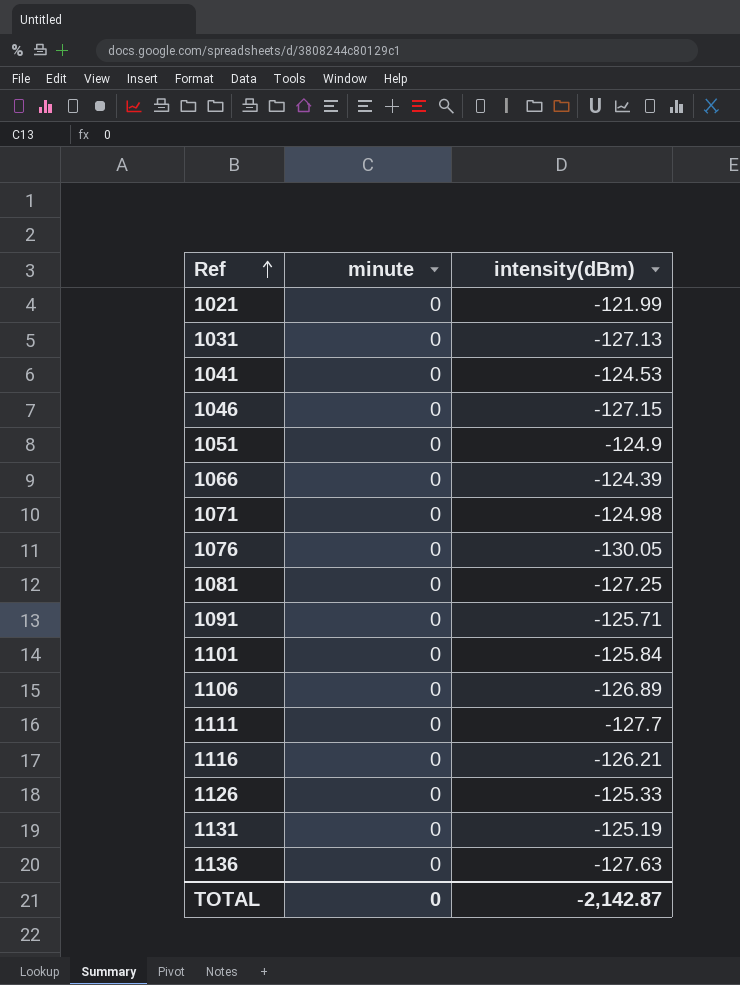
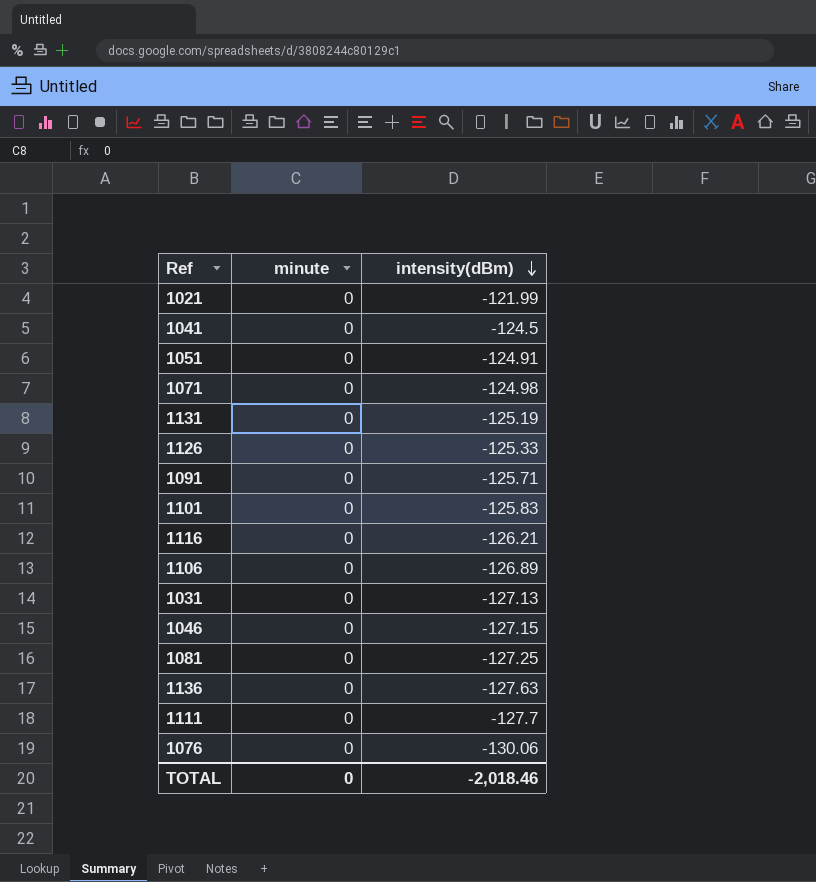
row order: Ref ascending -> intensity(dBm) descending
row 1066: 0 | -124.39 -> none
1041 | intensity(dBm): -124.53 -> -124.5
1051 | intensity(dBm): -124.9 -> -124.91
1101 | intensity(dBm): -125.84 -> -125.83
1076 | intensity(dBm): -130.05 -> -130.06
TOTAL | intensity(dBm): -2,142.87 -> -2,018.46

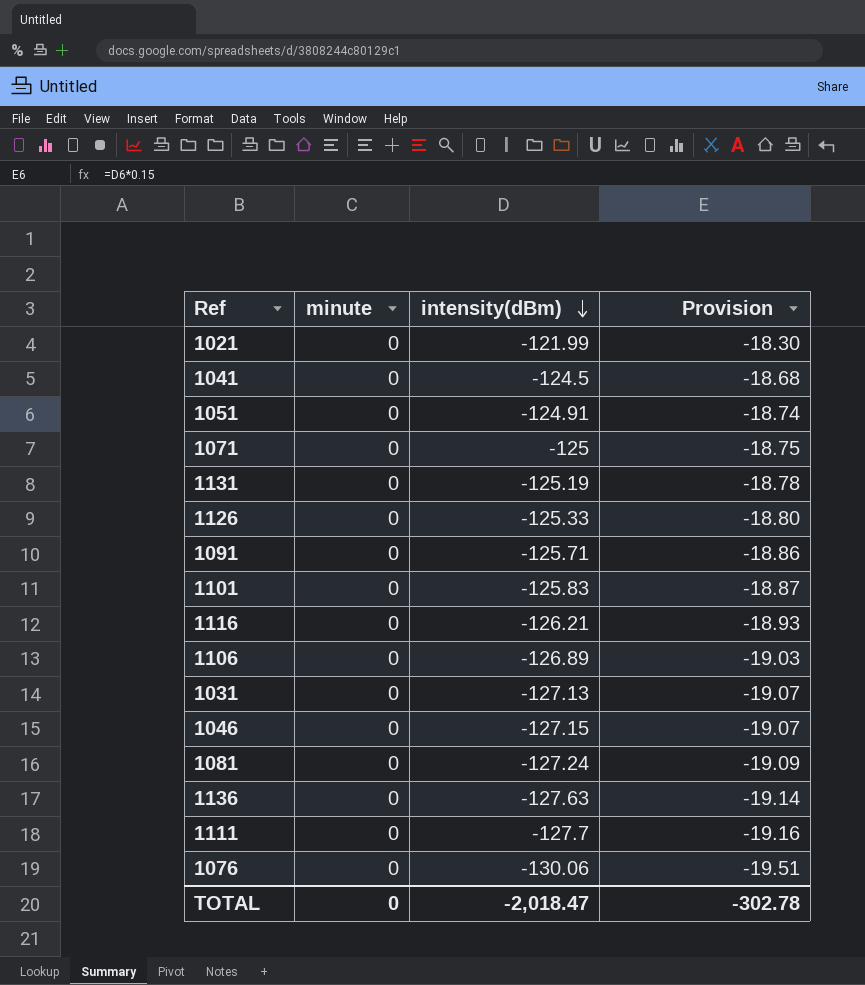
column Provision | formula: none -> [intensity(dBm)] * 0.15
1071 | intensity(dBm): -124.98 -> -125
1081 | intensity(dBm): -127.25 -> -127.24
TOTAL | intensity(dBm): -2,018.46 -> -2,018.47

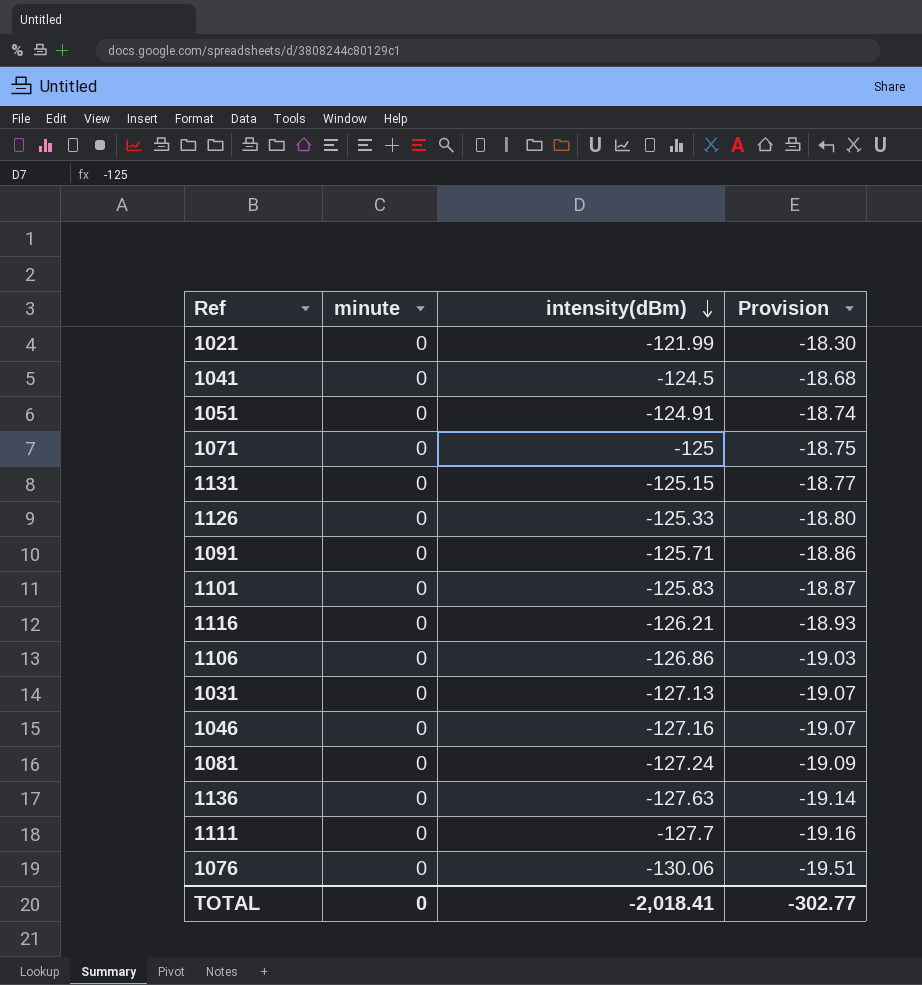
1131 | intensity(dBm): -125.19 -> -125.15
1131 | Provision: -18.78 -> -18.77
1106 | intensity(dBm): -126.89 -> -126.86
1046 | intensity(dBm): -127.15 -> -127.16
TOTAL | intensity(dBm): -2,018.47 -> -2,018.41
TOTAL | Provision: -302.78 -> -302.77

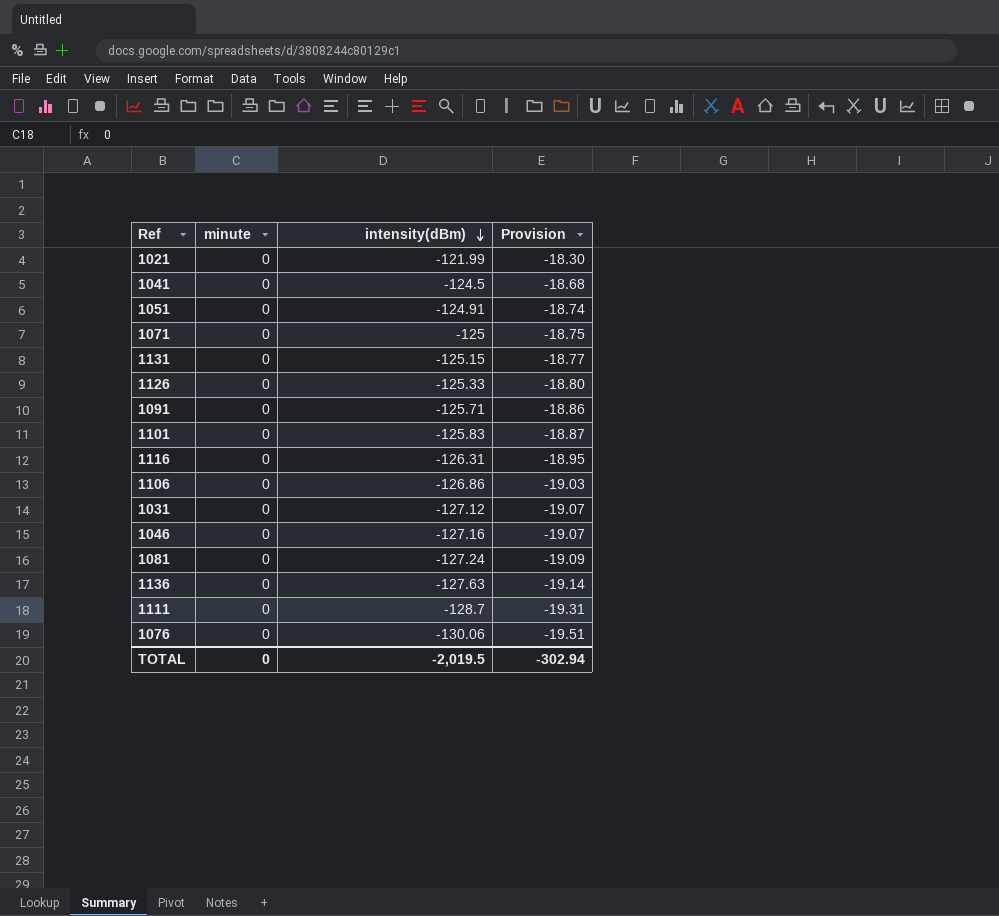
1116 | intensity(dBm): -126.21 -> -126.31
1116 | Provision: -18.93 -> -18.95
1031 | intensity(dBm): -127.13 -> -127.12
1111 | intensity(dBm): -127.7 -> -128.7
1111 | Provision: -19.16 -> -19.31
TOTAL | intensity(dBm): -2,018.41 -> -2,019.5
TOTAL | Provision: -302.77 -> -302.94

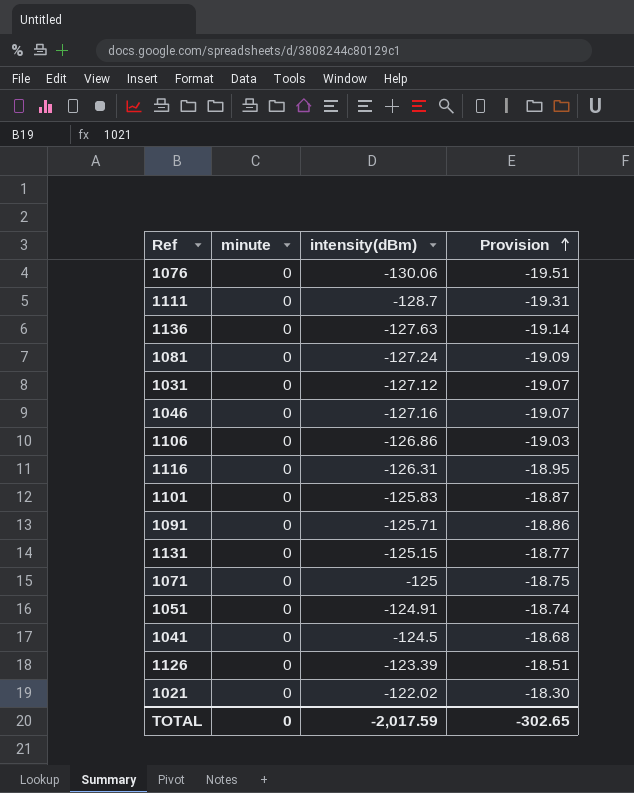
row order: intensity(dBm) descending -> Provision ascending
1126 | intensity(dBm): -125.33 -> -123.39
1126 | Provision: -18.80 -> -18.51
1021 | intensity(dBm): -121.99 -> -122.02
TOTAL | intensity(dBm): -2,019.5 -> -2,017.59
TOTAL | Provision: -302.94 -> -302.65

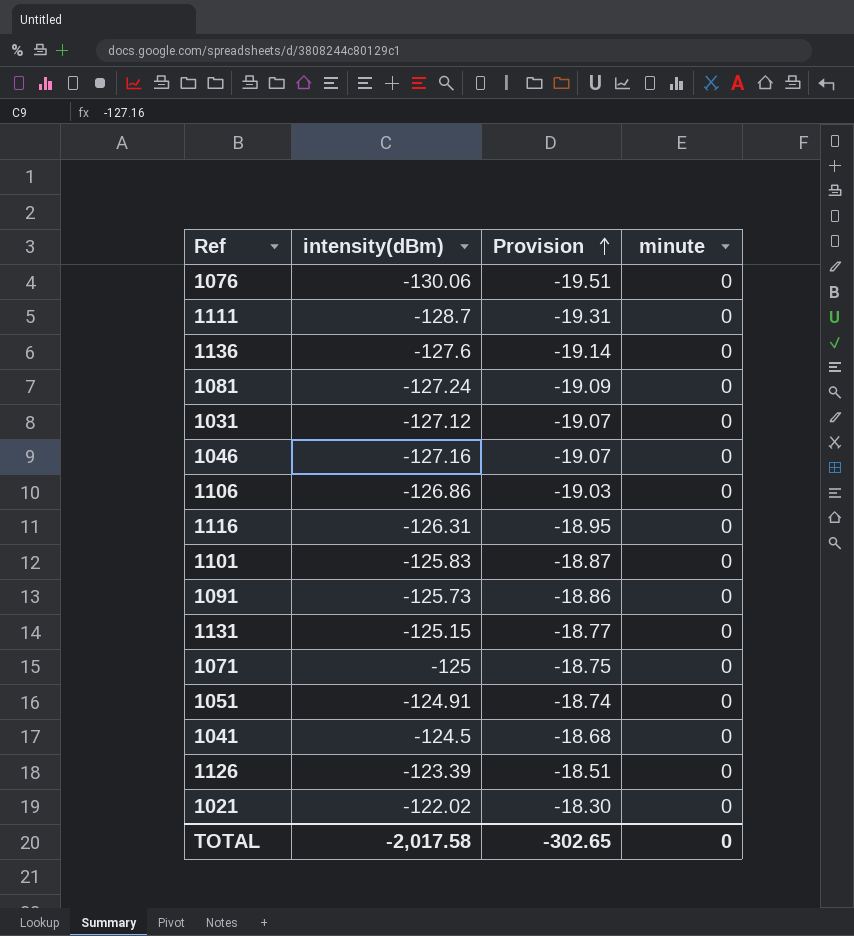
column minute | position: 2 -> 4
1136 | intensity(dBm): -127.63 -> -127.6
1091 | intensity(dBm): -125.71 -> -125.73
TOTAL | intensity(dBm): -2,017.59 -> -2,017.58

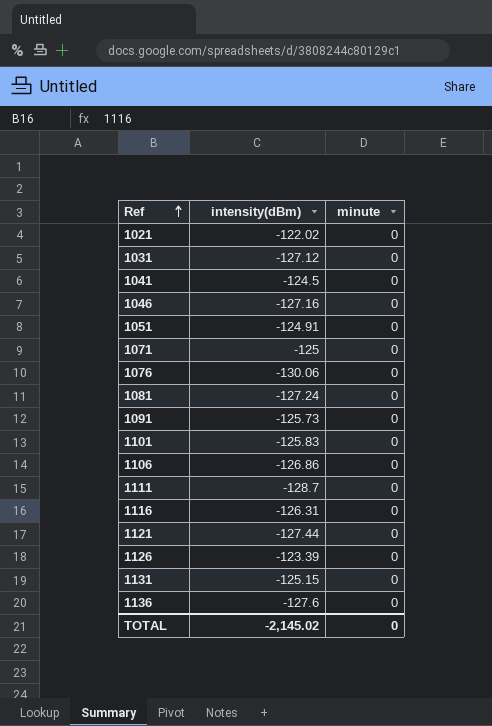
row order: Provision ascending -> Ref ascending
column Provision | formula: [intensity(dBm)] * 0.15 -> none
row 1121: none -> -127.44 | 0
TOTAL | intensity(dBm): -2,017.58 -> -2,145.02

